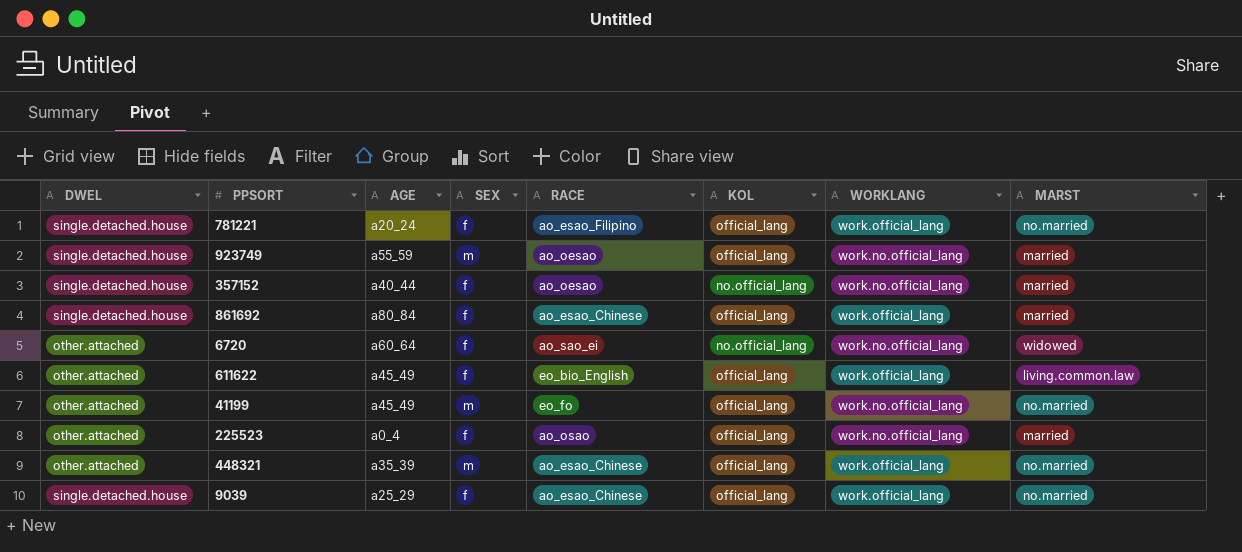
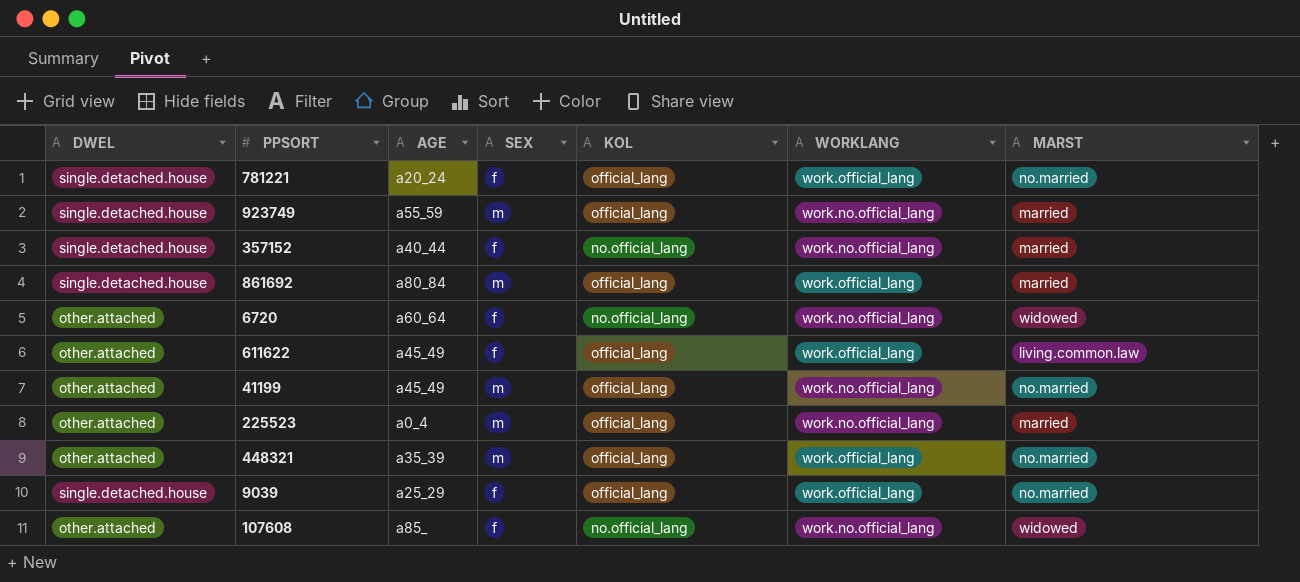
column RACE | position: 5 -> none
861692 | SEX: f -> m
225523 | SEX: f -> m
row 107608: none -> other.attached | a85_ | f | no.official_lang | work.no.official_lang | widowed

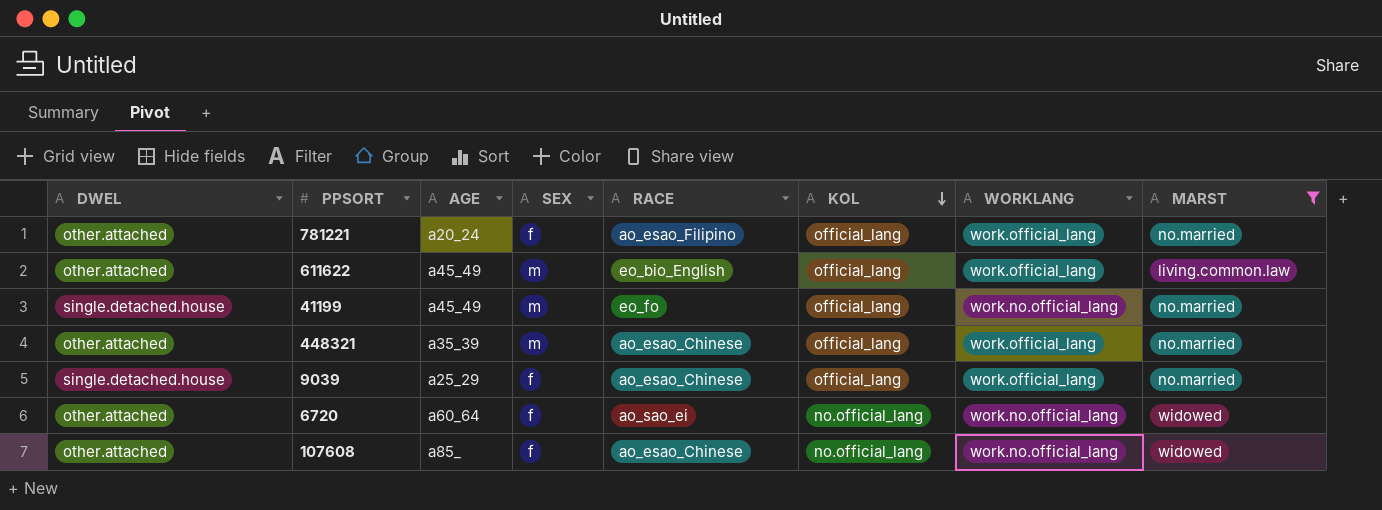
filter: none -> MARST != married
row order: none -> KOL descending
column RACE | position: none -> 5
781221 | DWEL: single.detached.house -> other.attached
611622 | SEX: f -> m
41199 | DWEL: other.attached -> single.detached.house

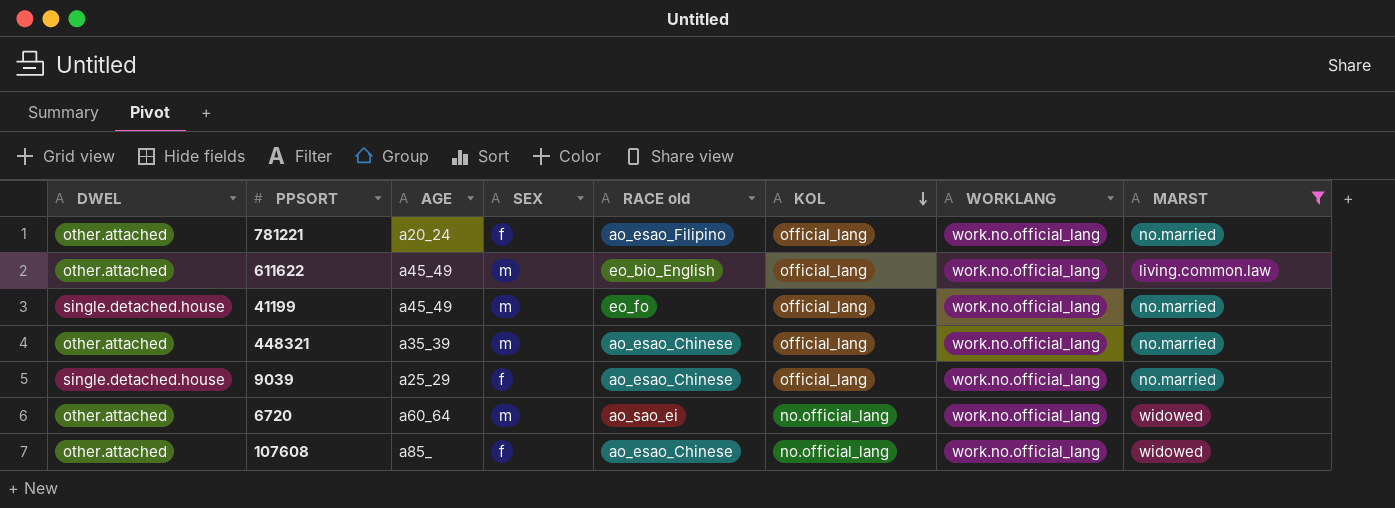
column name: RACE -> RACE old
781221 | WORKLANG: work.official_lang -> work.no.official_lang
611622 | WORKLANG: work.official_lang -> work.no.official_lang
448321 | WORKLANG: work.official_lang -> work.no.official_lang
9039 | WORKLANG: work.official_lang -> work.no.official_lang
6720 | SEX: f -> m

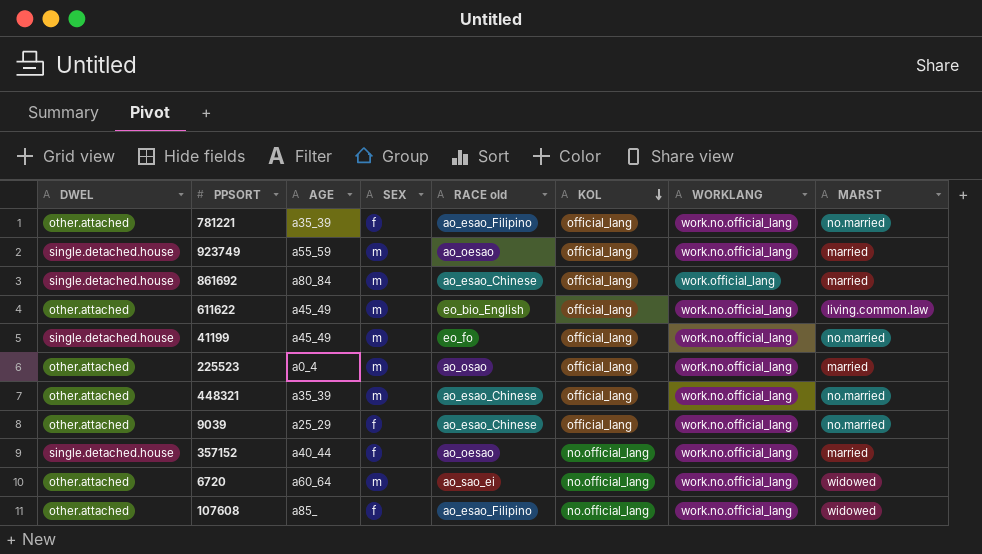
filter: MARST != married -> none
781221 | AGE: a20_24 -> a35_39
9039 | DWEL: single.detached.house -> other.attached
107608 | RACE old: ao_esao_Chinese -> ao_esao_Filipino

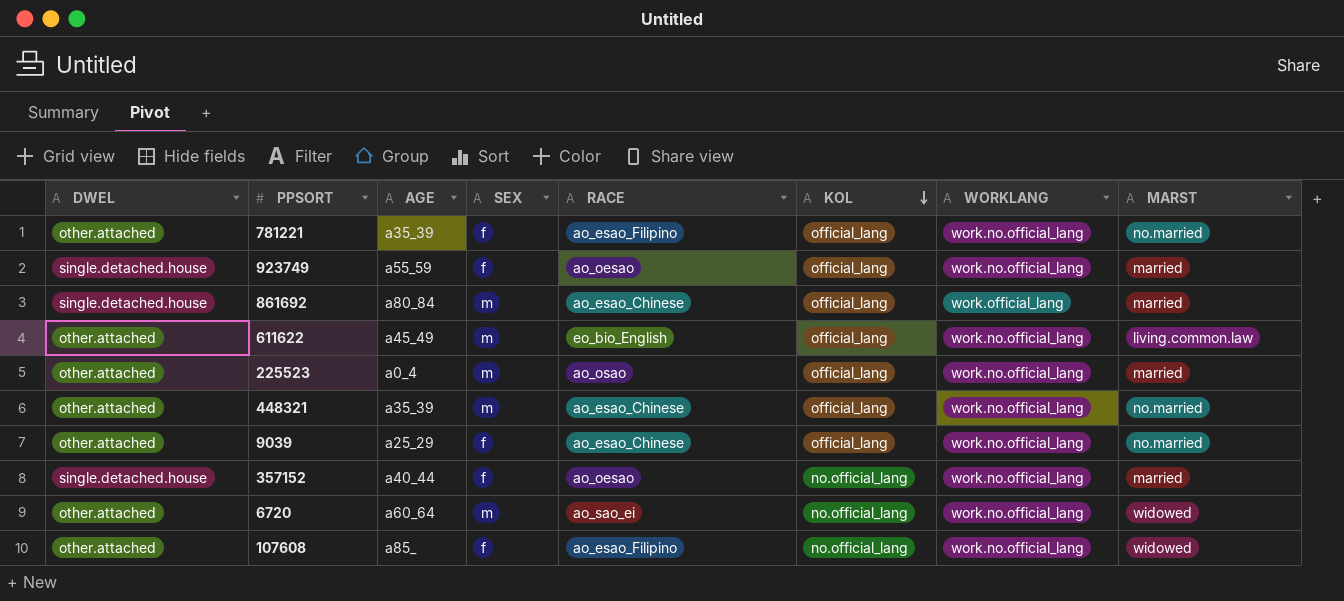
column name: RACE old -> RACE
row 41199: single.detached.house | a45_49 | m | eo_fo | official_lang | work.no.official_lang | no.married -> none
923749 | SEX: m -> f

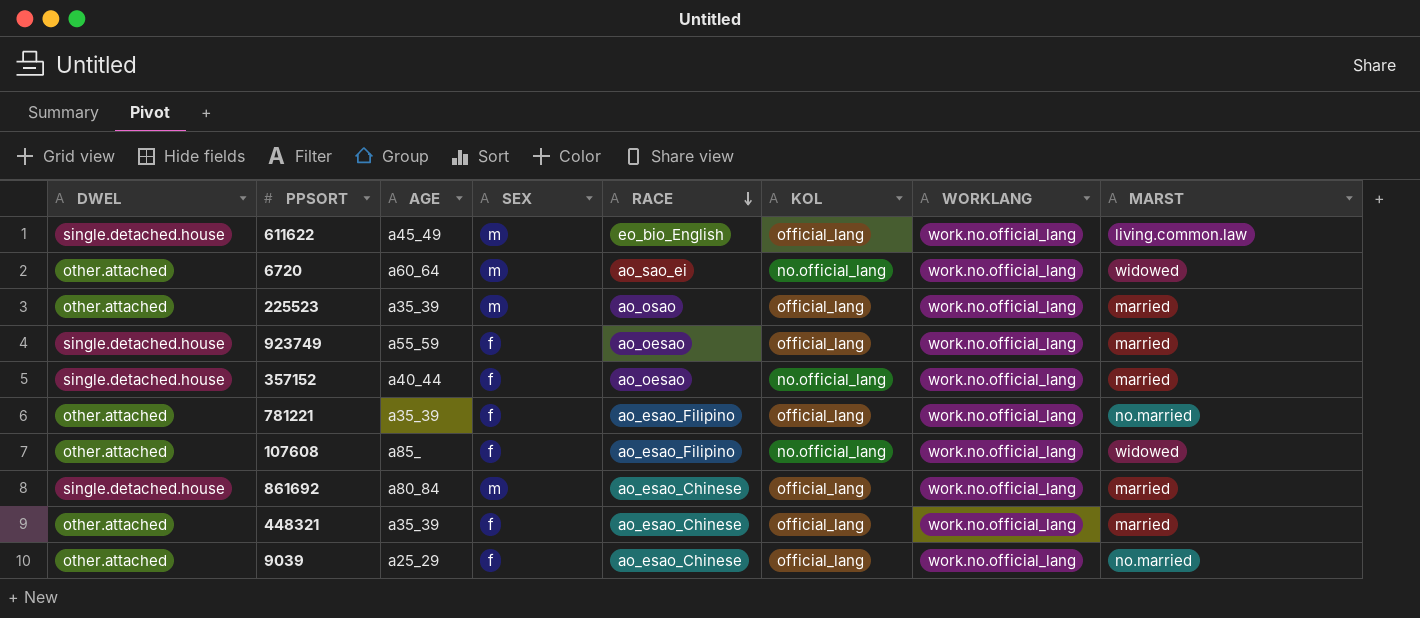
row order: KOL descending -> RACE descending
611622 | DWEL: other.attached -> single.detached.house
225523 | AGE: a0_4 -> a35_39
861692 | WORKLANG: work.official_lang -> work.no.official_lang
448321 | SEX: m -> f
448321 | MARST: no.married -> married

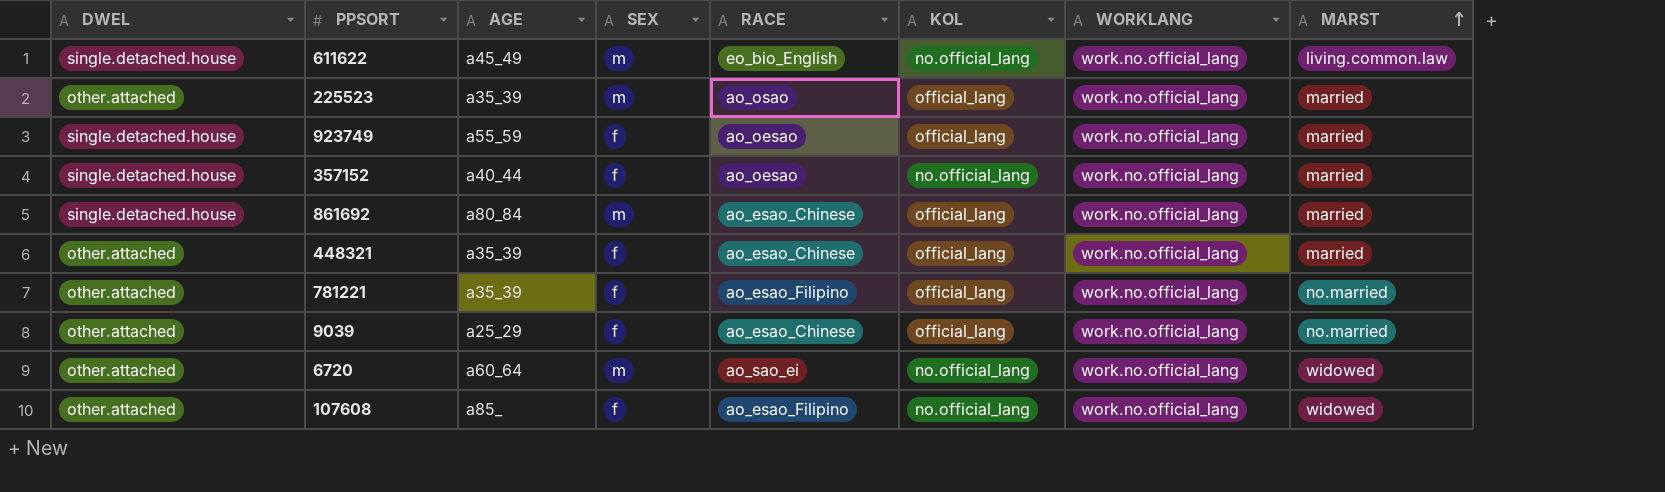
row order: RACE descending -> MARST ascending
611622 | KOL: official_lang -> no.official_lang

